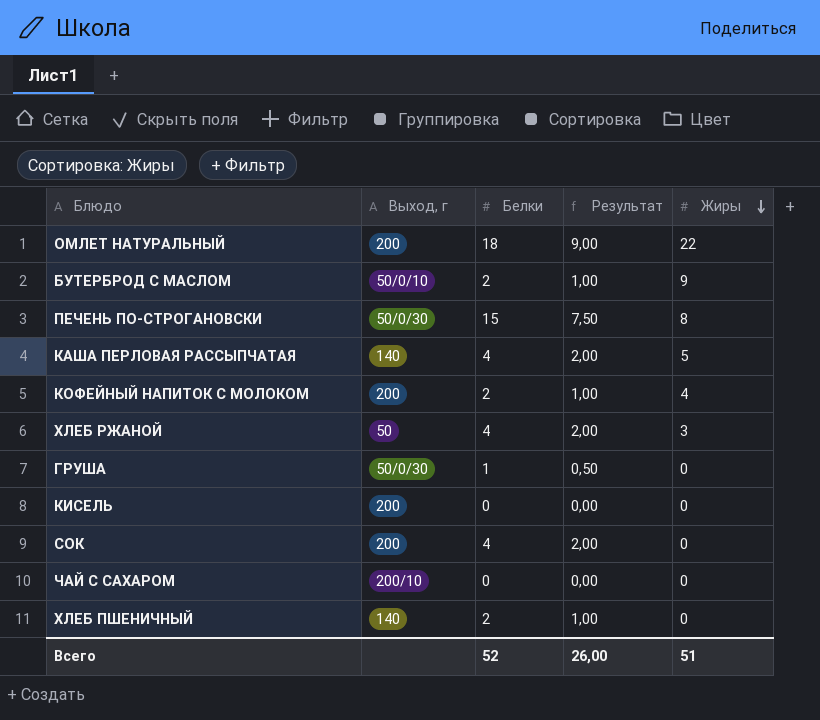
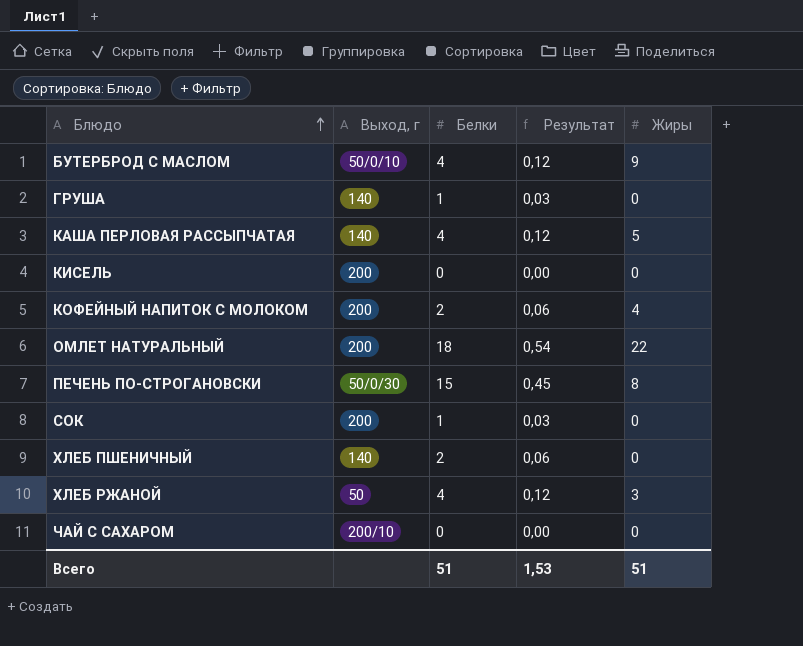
row order: Жиры descending -> Блюдо ascending
column Результат | formula: [Белки] * 0,5 -> [Белки] * 0,03
БУТЕРБРОД С МАСЛОМ | Белки: 2 -> 4
ГРУША | Выход, г: 50/0/30 -> 140
СОК | Белки: 4 -> 1
Всего | Белки: 52 -> 51
Всего | Результат: 26,00 -> 1,53

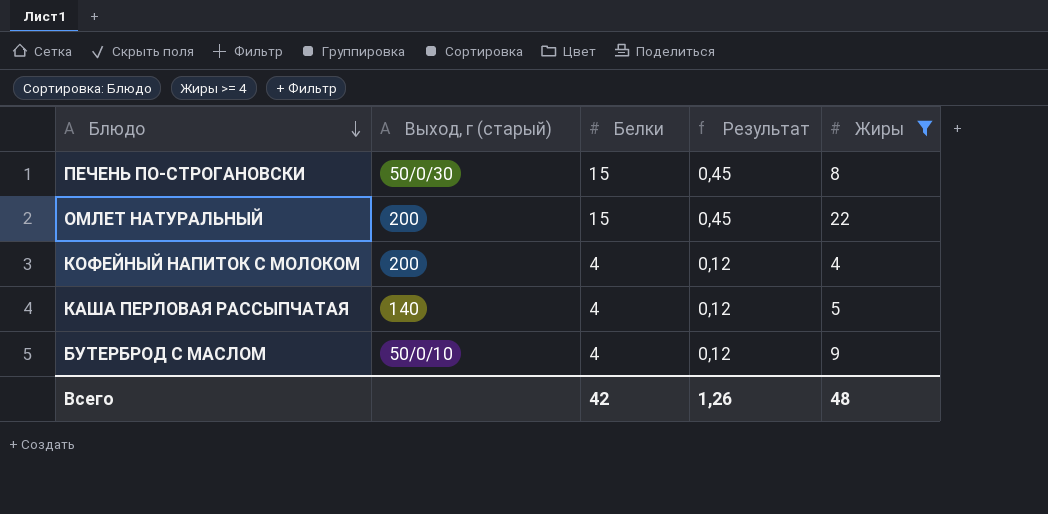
filter: none -> Жиры >= 4
row order: Блюдо ascending -> Блюдо descending
column name: Выход, г -> Выход, г (старый)
ОМЛЕТ НАТУРАЛЬНЫЙ | Белки: 18 -> 15
ОМЛЕТ НАТУРАЛЬНЫЙ | Результат: 0,54 -> 0,45
КОФЕЙНЫЙ НАПИТОК С МОЛОКОМ | Белки: 2 -> 4
КОФЕЙНЫЙ НАПИТОК С МОЛОКОМ | Результат: 0,06 -> 0,12
Всего | Белки: 51 -> 42
Всего | Результат: 1,53 -> 1,26
Всего | Жиры: 51 -> 48

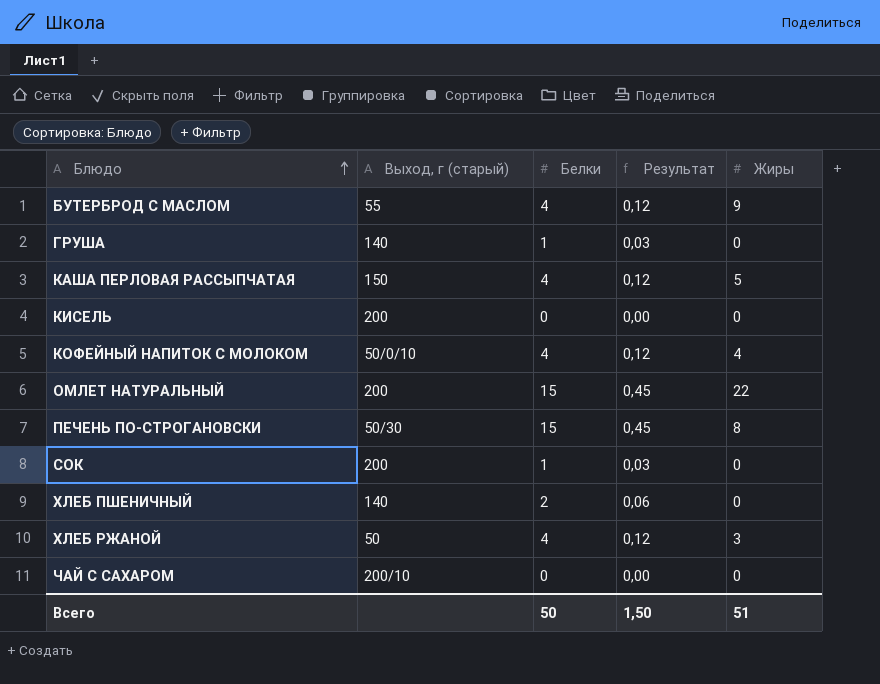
filter: Жиры >= 4 -> none
row order: Блюдо descending -> Блюдо ascending
БУТЕРБРОД С МАСЛОМ | Выход, г (старый): 50/0/10 -> 55
КАША ПЕРЛОВАЯ РАССЫПЧАТАЯ | Выход, г (старый): 140 -> 150
КОФЕЙНЫЙ НАПИТОК С МОЛОКОМ | Выход, г (старый): 200 -> 50/0/10
ПЕЧЕНЬ ПО-СТРОГАНОВСКИ | Выход, г (старый): 50/0/30 -> 50/30
Всего | Белки: 42 -> 50
Всего | Результат: 1,26 -> 1,50
Всего | Жиры: 48 -> 51

